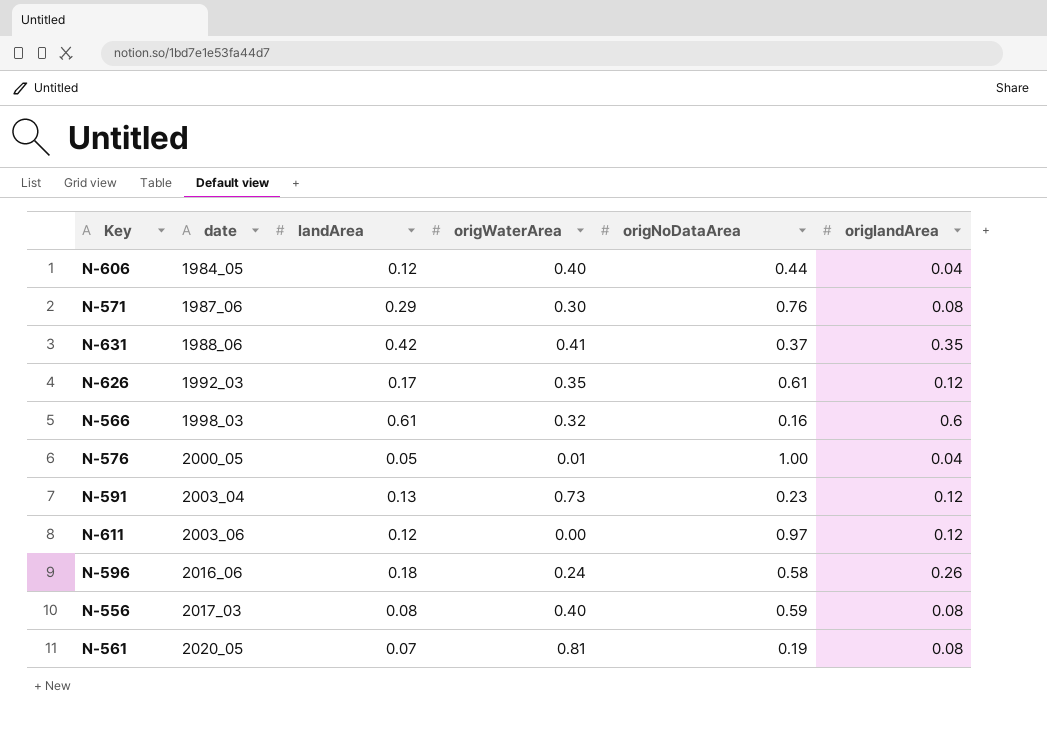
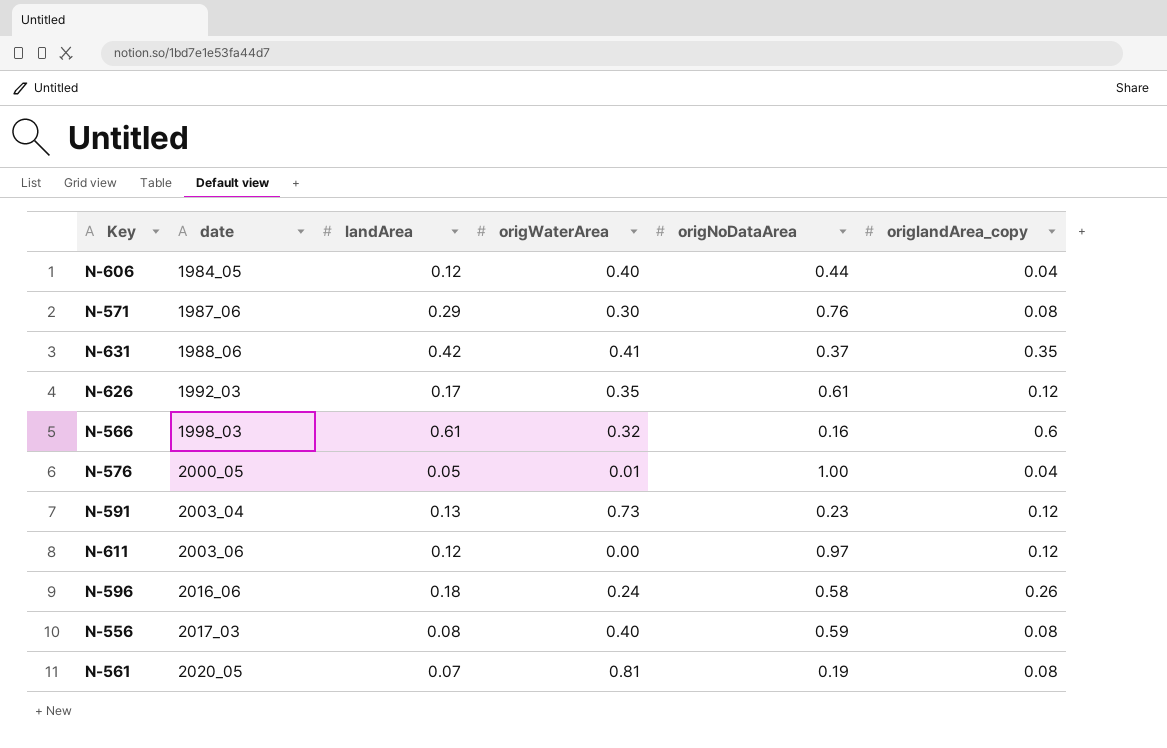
column name: origlandArea -> origlandArea_copy

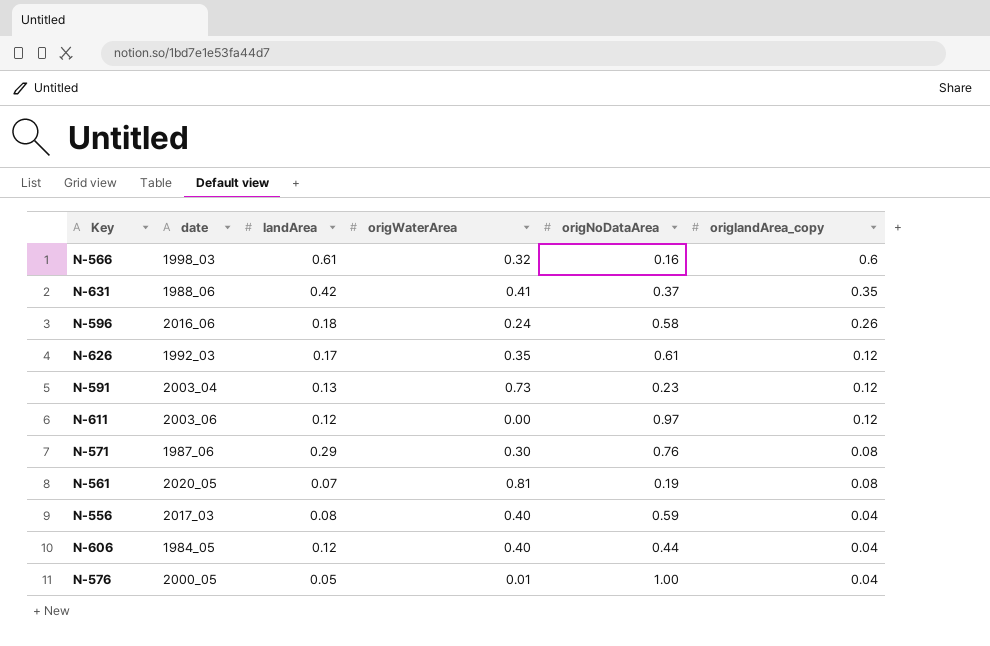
row order: date ascending -> origlandArea_copy descending
N-556 | origlandArea_copy: 0.08 -> 0.04

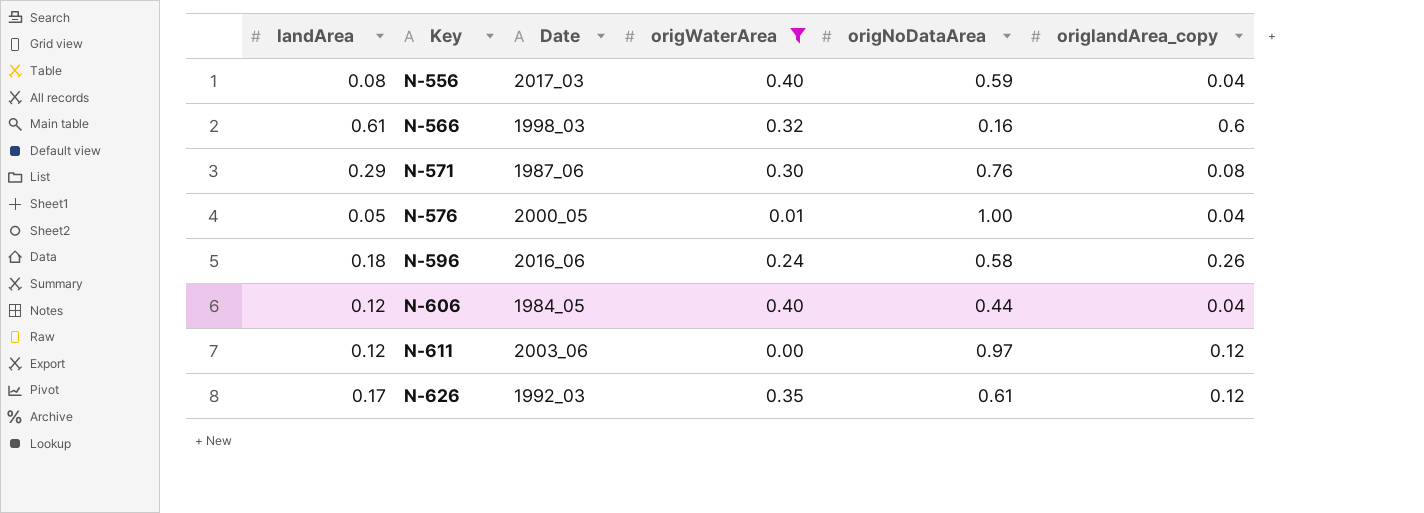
filter: none -> origWaterArea <= 0.40
row order: origlandArea_copy descending -> Key ascending
column landArea | position: 3 -> 1
column name: date -> Date

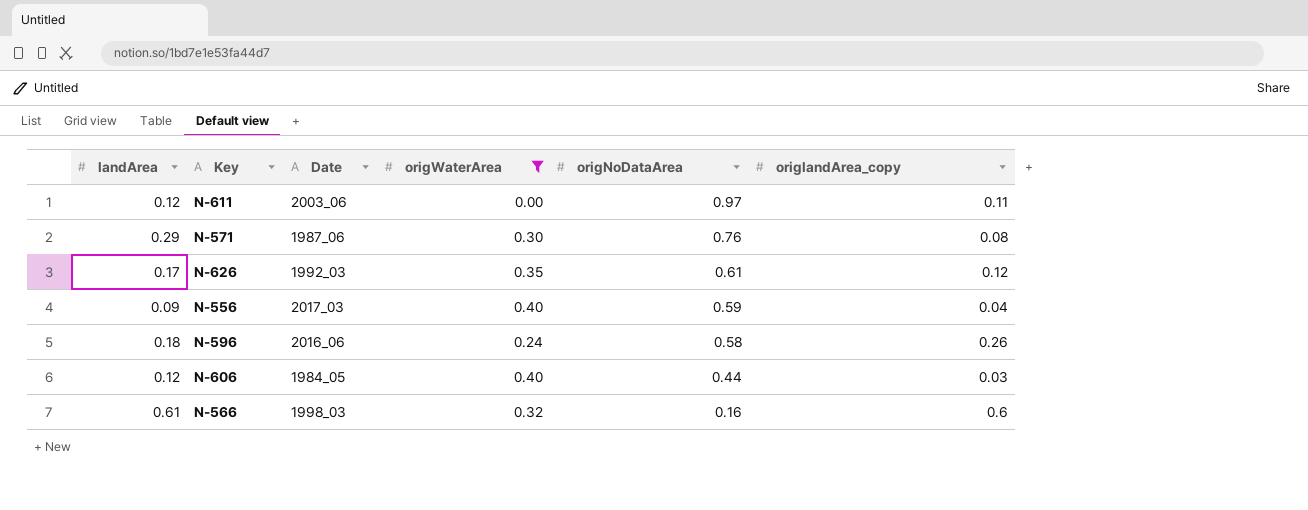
row order: Key ascending -> origNoDataArea descending
row N-576: 0.05 | 2000_05 | 0.01 | 1.00 | 0.04 -> none
N-611 | origlandArea_copy: 0.12 -> 0.11
N-556 | landArea: 0.08 -> 0.09
N-606 | origlandArea_copy: 0.04 -> 0.03

